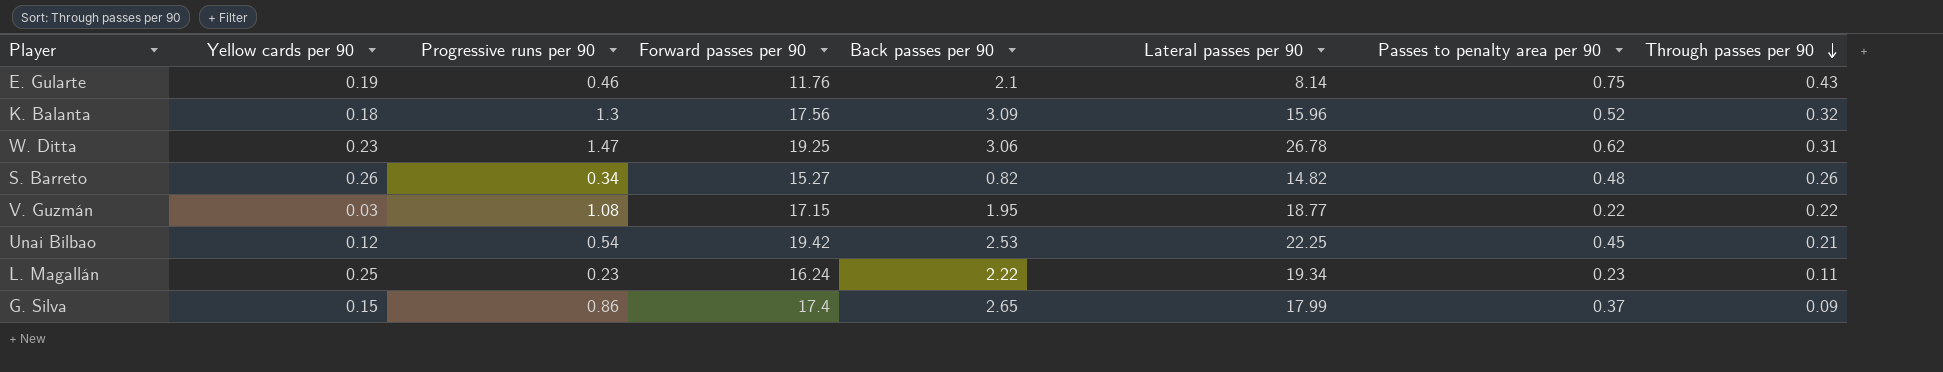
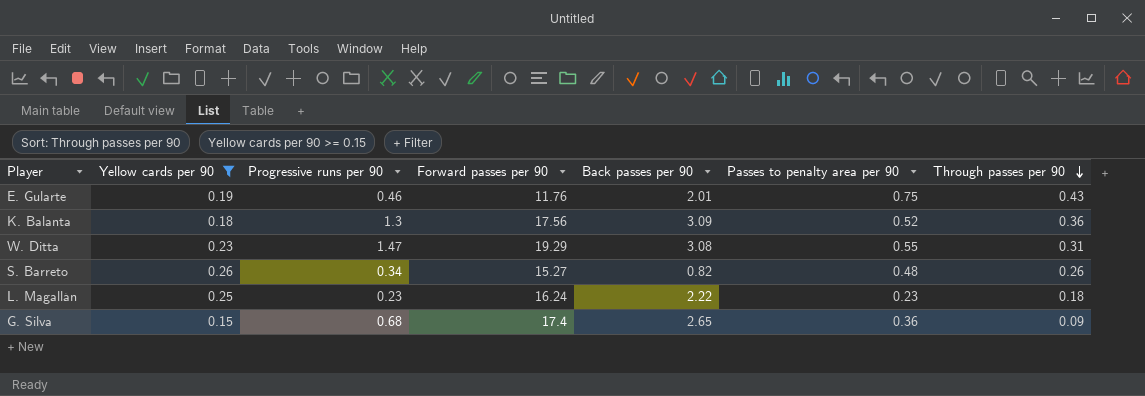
filter: none -> Yellow cards per 90 >= 0.15
column Lateral passes per 90 | position: 6 -> none
E. Gularte | Back passes per 90: 2.1 -> 2.01
K. Balanta | Through passes per 90: 0.32 -> 0.36
W. Ditta | Forward passes per 90: 19.25 -> 19.29
W. Ditta | Back passes per 90: 3.06 -> 3.08
W. Ditta | Passes to penalty area per 90: 0.62 -> 0.55
L. Magallán | Through passes per 90: 0.11 -> 0.18
G. Silva | Progressive runs per 90: 0.86 -> 0.68
G. Silva | Passes to penalty area per 90: 0.37 -> 0.36

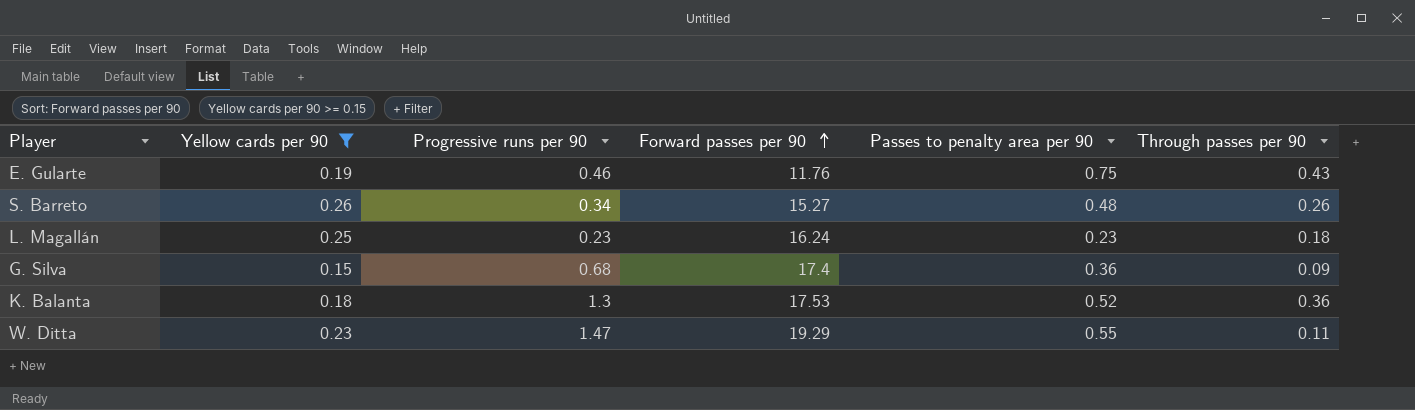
row order: Through passes per 90 descending -> Forward passes per 90 ascending
column Back passes per 90 | position: 5 -> none
K. Balanta | Forward passes per 90: 17.56 -> 17.53
W. Ditta | Through passes per 90: 0.31 -> 0.11

